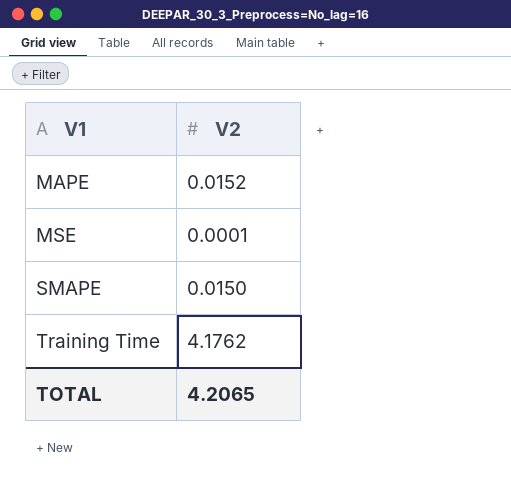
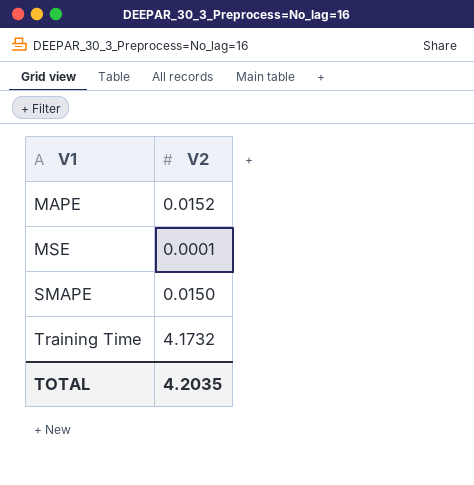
Training Time | V2: 4.1762 -> 4.1732
TOTAL | V2: 4.2065 -> 4.2035

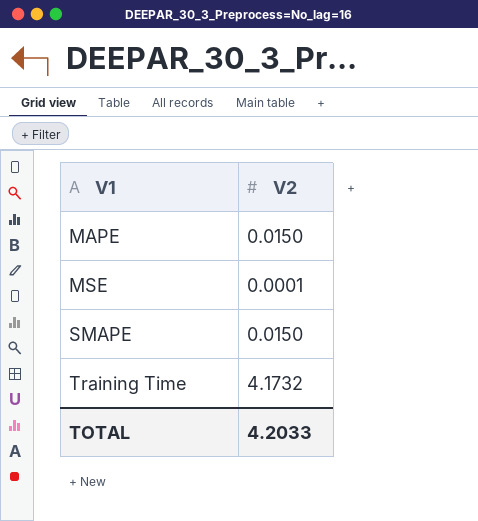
MAPE | V2: 0.0152 -> 0.0150
TOTAL | V2: 4.2035 -> 4.2033

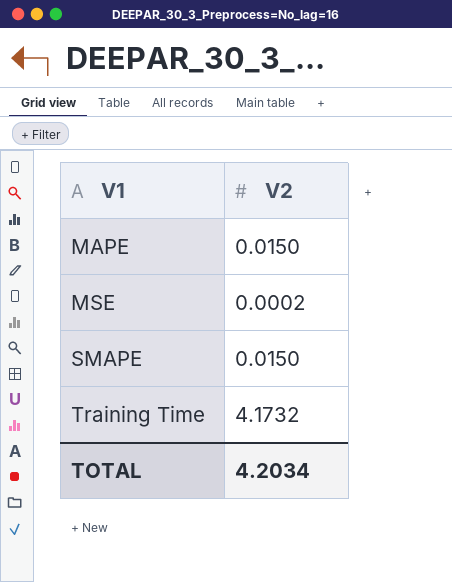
MSE | V2: 0.0001 -> 0.0002
TOTAL | V2: 4.2033 -> 4.2034

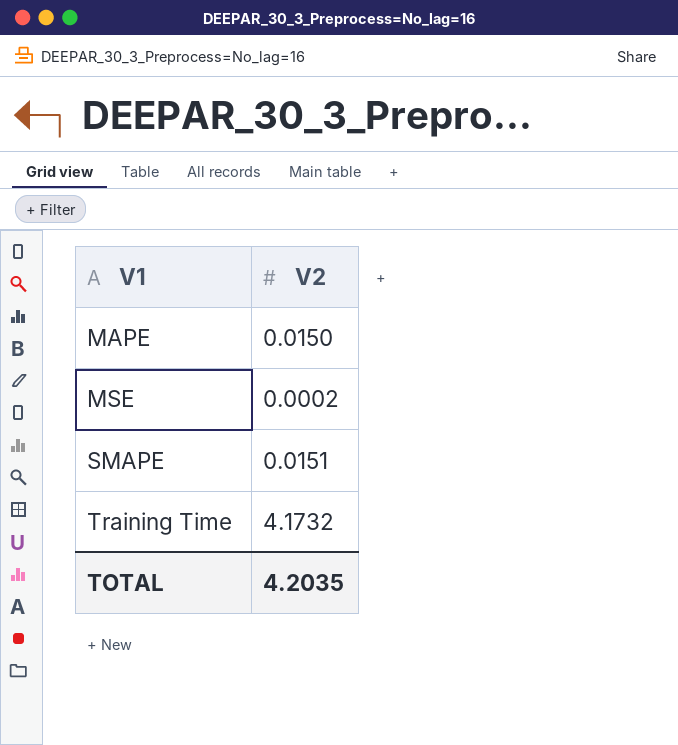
SMAPE | V2: 0.0150 -> 0.0151
TOTAL | V2: 4.2034 -> 4.2035

